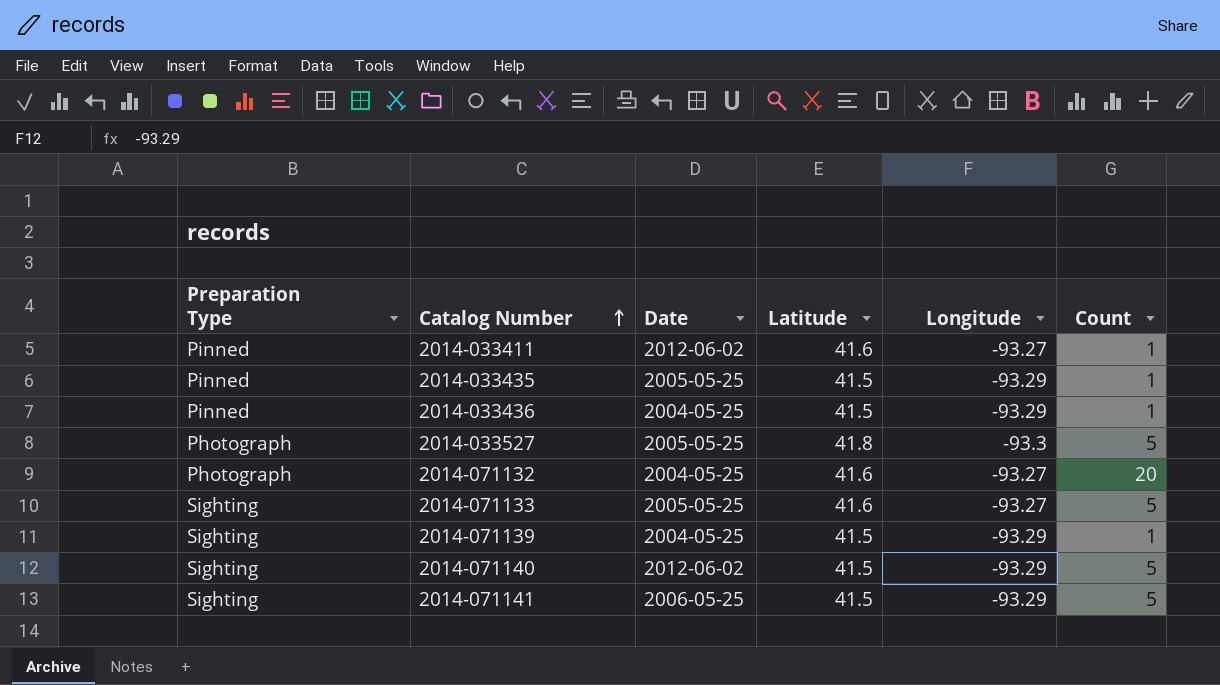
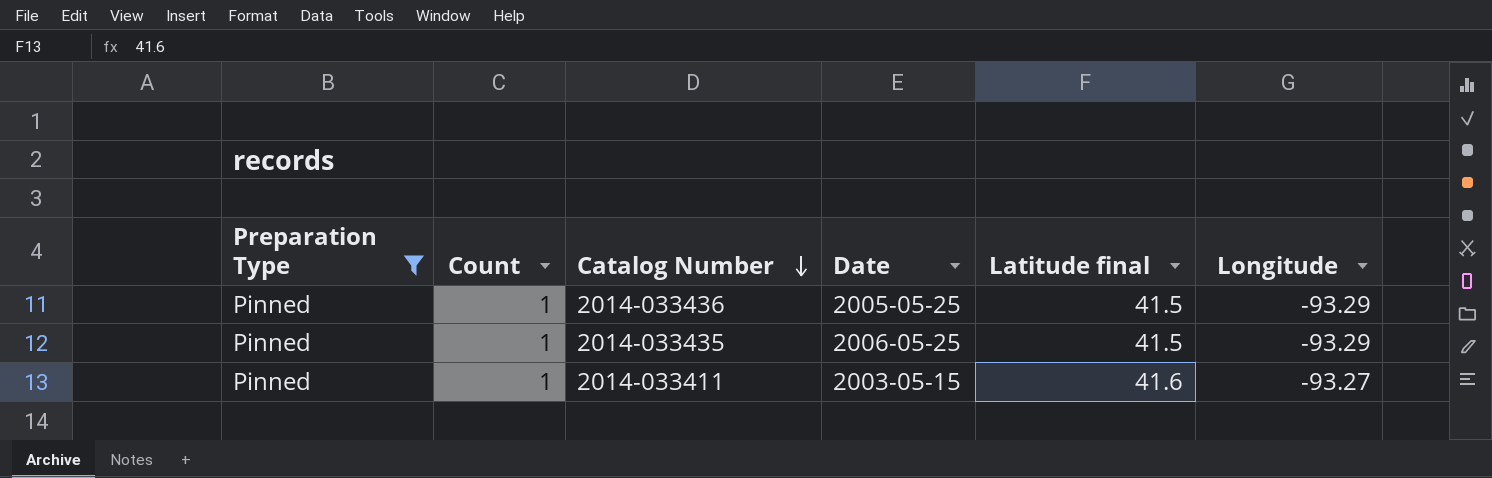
filter: none -> Preparation Type = Pinned
row order: Catalog Number ascending -> Catalog Number descending
column Count | position: 6 -> 2
column name: Latitude -> Latitude final
2014-033436 | Date: 2004-05-25 -> 2005-05-25
2014-033435 | Date: 2005-05-25 -> 2006-05-25
2014-033411 | Date: 2012-06-02 -> 2003-05-15

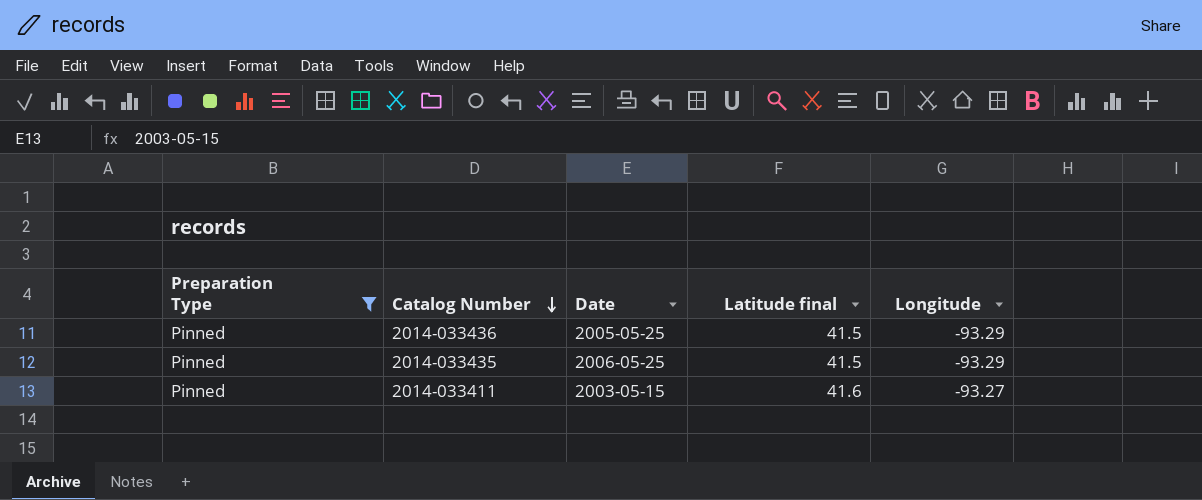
column Count | position: 2 -> none

